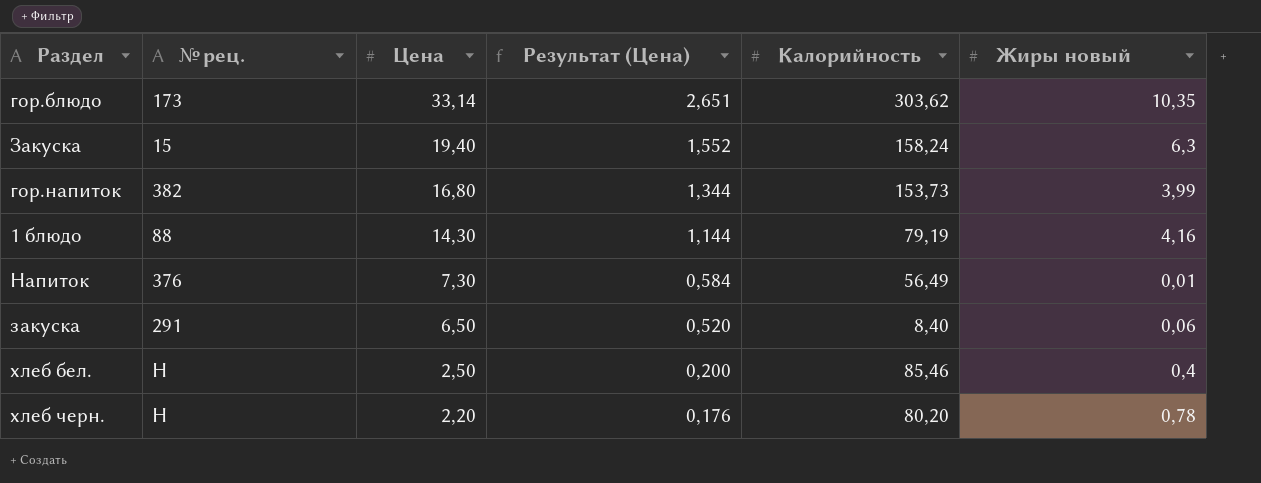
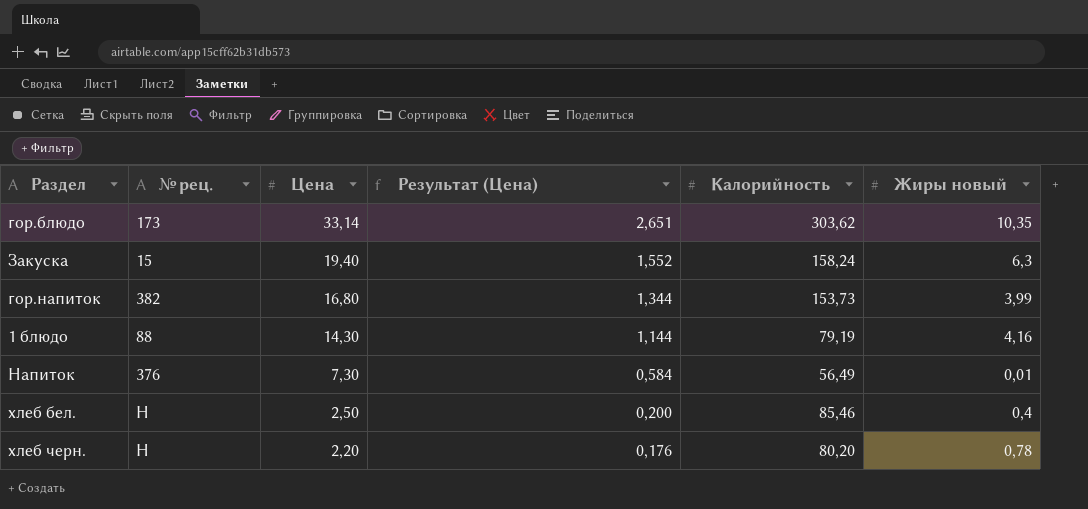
row закуска: 291 | 6,50 | 0,520 | 8,40 | 0,06 -> none

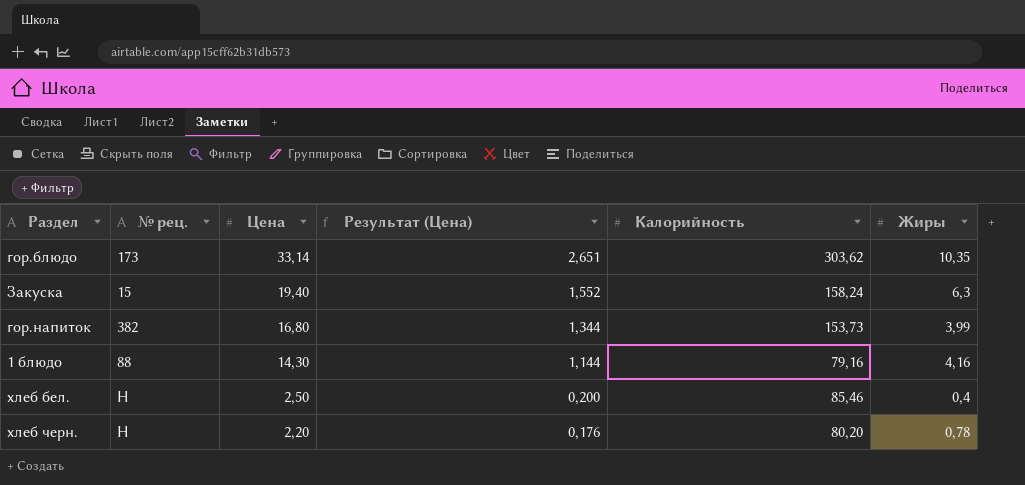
column name: Жиры новый -> Жиры
row Напиток: 376 | 7,30 | 0,584 | 56,49 | 0,01 -> none
1 блюдо | Калорийность: 79,19 -> 79,16

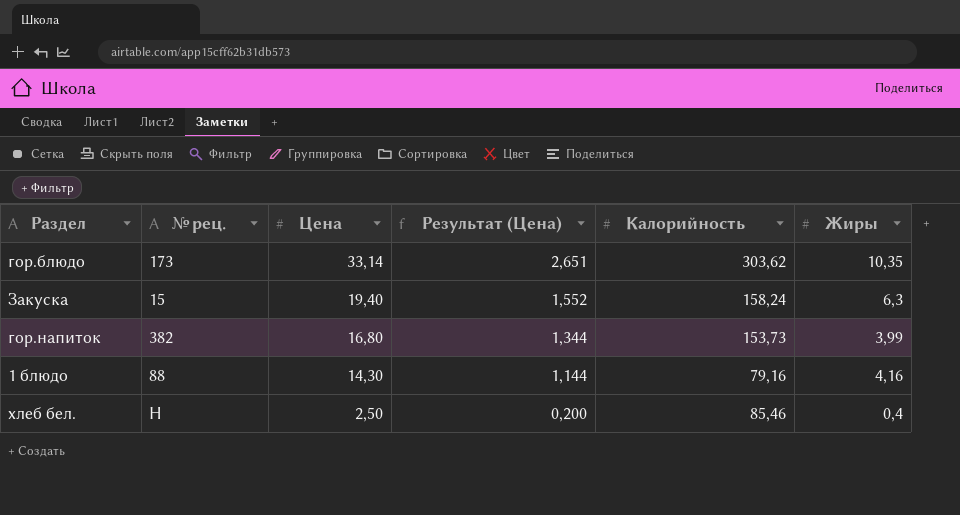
row хлеб черн.: Н | 2,20 | 0,176 | 80,20 | 0,78 -> none

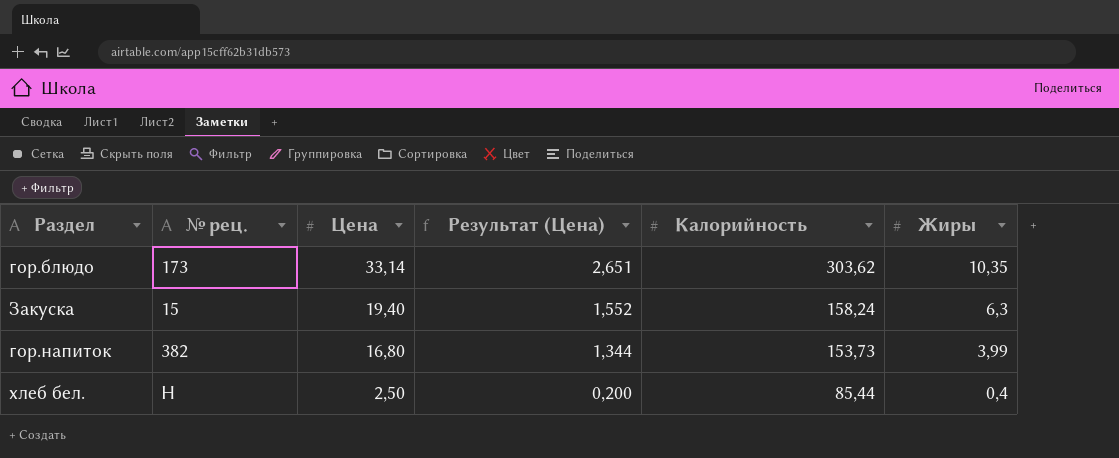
row 1 блюдо: 88 | 14,30 | 1,144 | 79,16 | 4,16 -> none
хлеб бел. | Калорийность: 85,46 -> 85,44

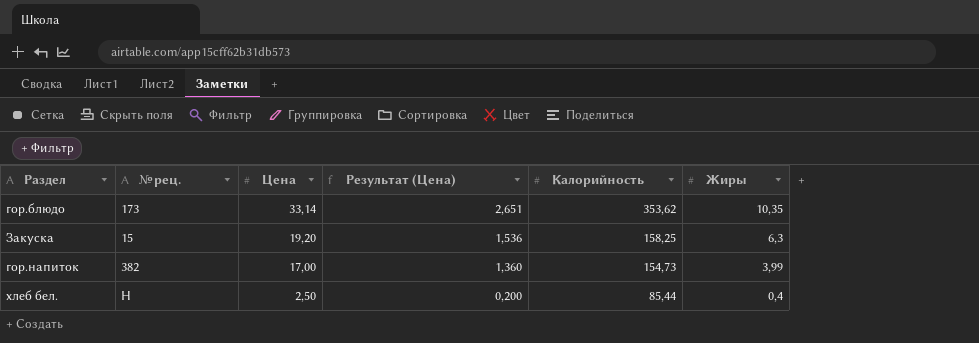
гор.блюдо | Калорийность: 303,62 -> 353,62
Закуска | Цена: 19,40 -> 19,20
Закуска | Результат (Цена): 1,552 -> 1,536
Закуска | Калорийность: 158,24 -> 158,25
гор.напиток | Цена: 16,80 -> 17,00
гор.напиток | Результат (Цена): 1,344 -> 1,360
гор.напиток | Калорийность: 153,73 -> 154,73

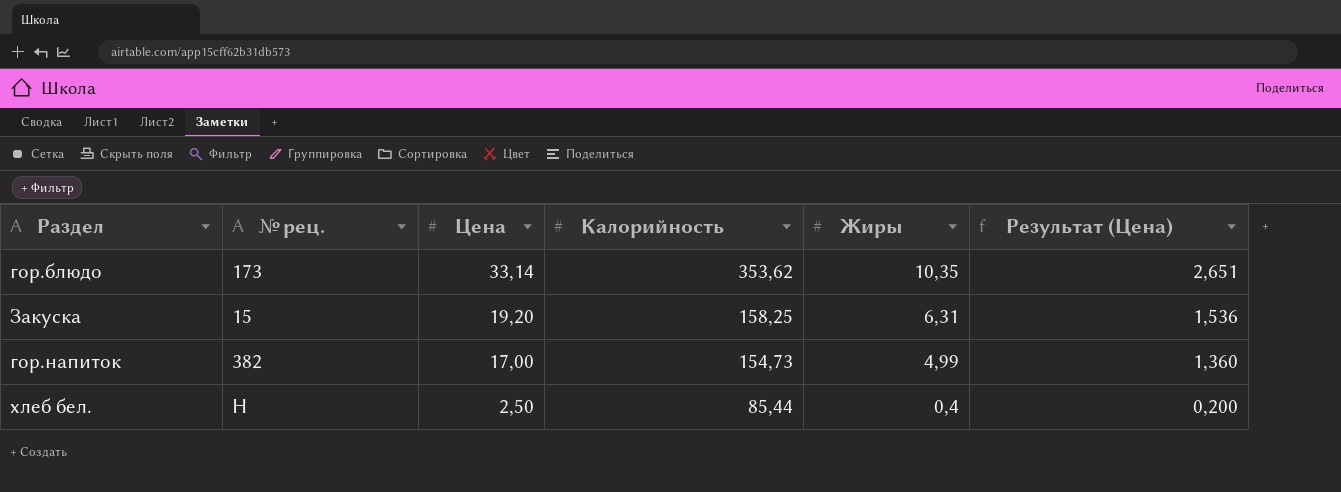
column Результат (Цена) | position: 4 -> 6
Закуска | Жиры: 6,3 -> 6,31
гор.напиток | Жиры: 3,99 -> 4,99

